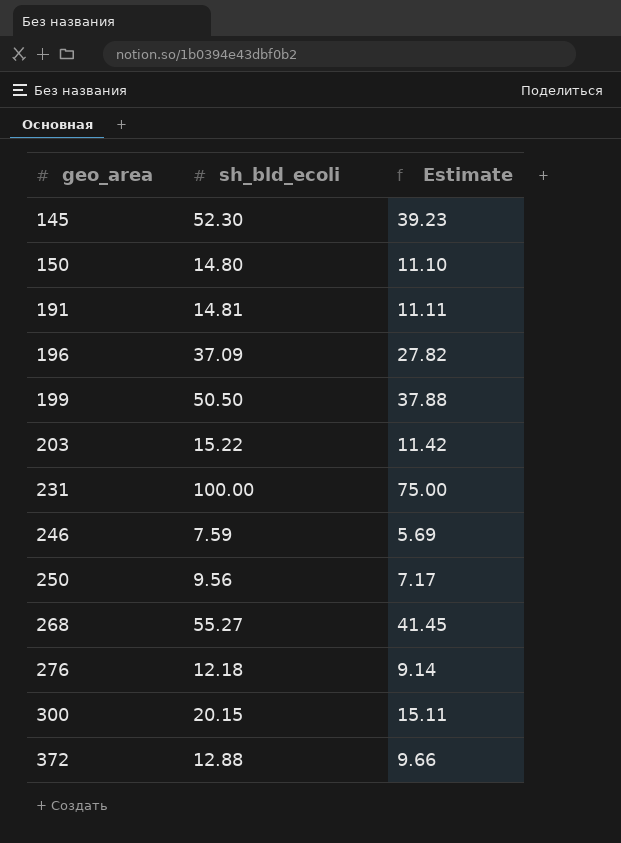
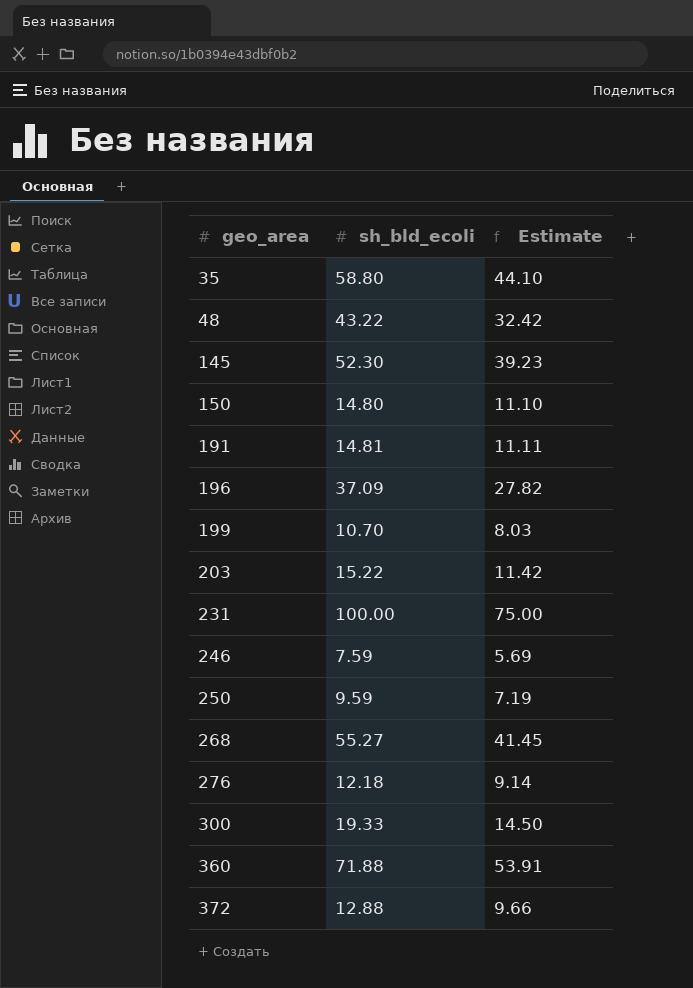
row 35: none -> 58.80 | 44.10
row 48: none -> 43.22 | 32.42
199 | sh_bld_ecoli: 50.50 -> 10.70
199 | Estimate: 37.88 -> 8.03
250 | sh_bld_ecoli: 9.56 -> 9.59
250 | Estimate: 7.17 -> 7.19
300 | sh_bld_ecoli: 20.15 -> 19.33
300 | Estimate: 15.11 -> 14.50
row 360: none -> 71.88 | 53.91

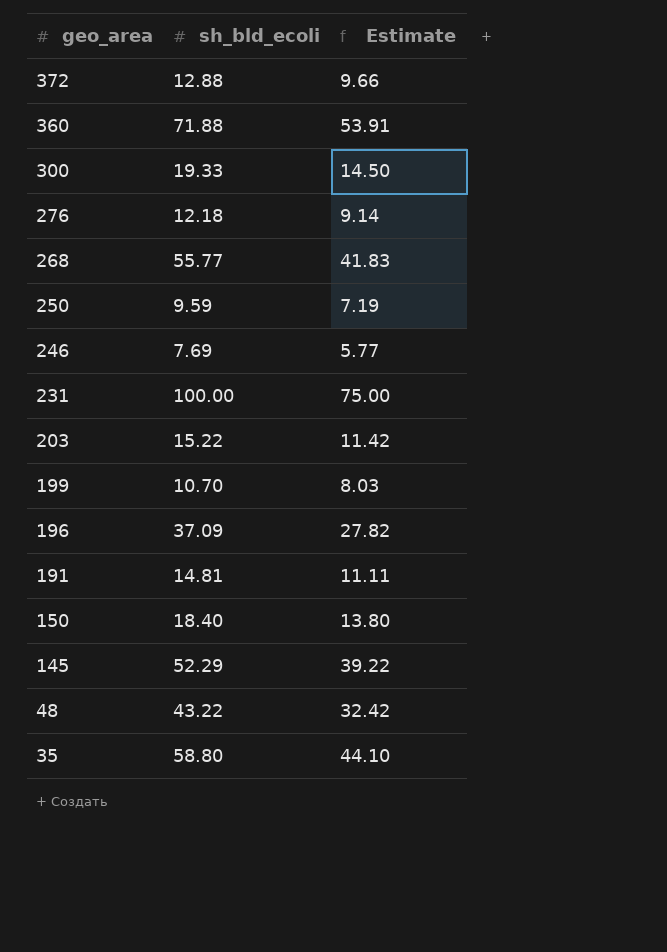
row order: geo_area ascending -> geo_area descending
268 | sh_bld_ecoli: 55.27 -> 55.77
268 | Estimate: 41.45 -> 41.83
246 | sh_bld_ecoli: 7.59 -> 7.69
246 | Estimate: 5.69 -> 5.77
150 | sh_bld_ecoli: 14.80 -> 18.40
150 | Estimate: 11.10 -> 13.80
145 | sh_bld_ecoli: 52.30 -> 52.29
145 | Estimate: 39.23 -> 39.22

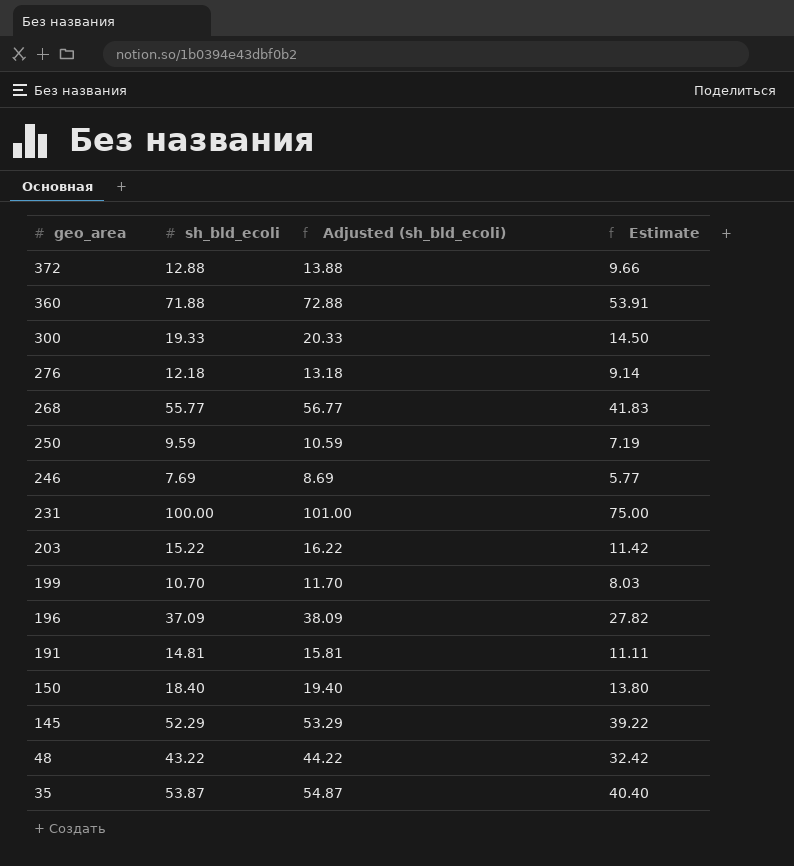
column Adjusted (sh_bld_ecoli) | formula: none -> [sh_bld_ecoli] + 1
35 | sh_bld_ecoli: 58.80 -> 53.87
35 | Estimate: 44.10 -> 40.40

